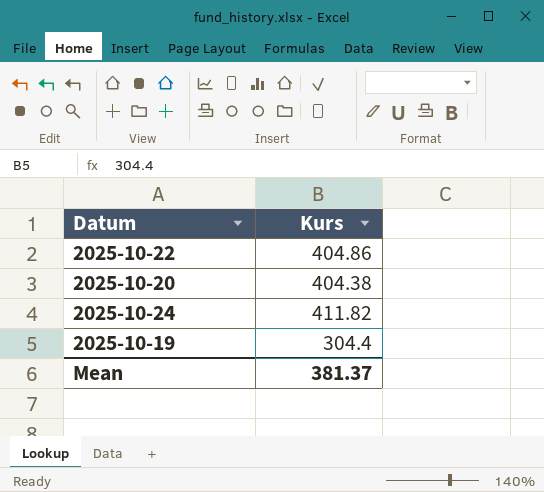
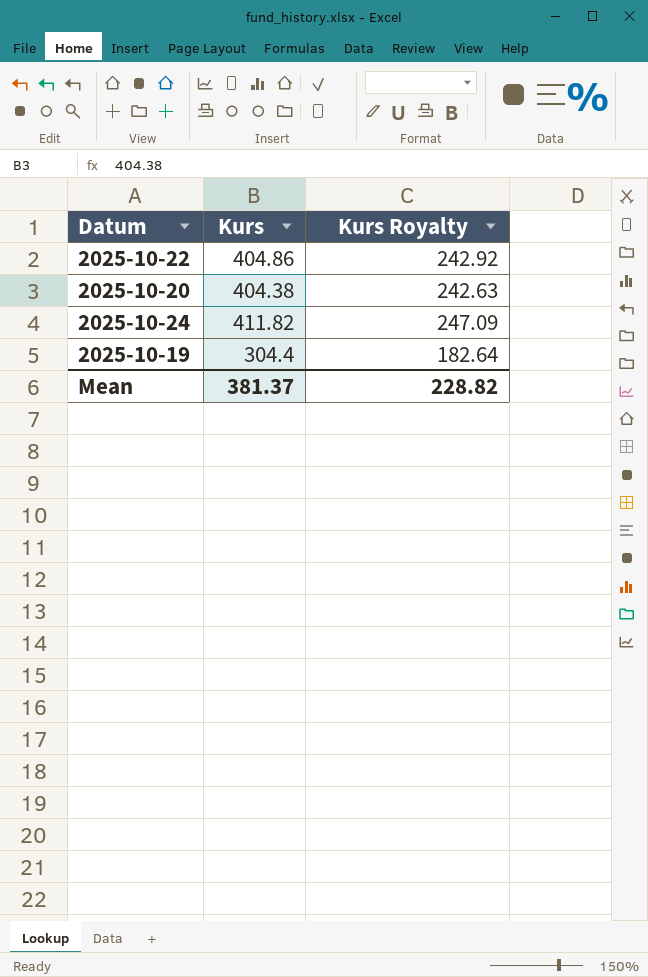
column Kurs Royalty | formula: none -> [Kurs] * 0.6

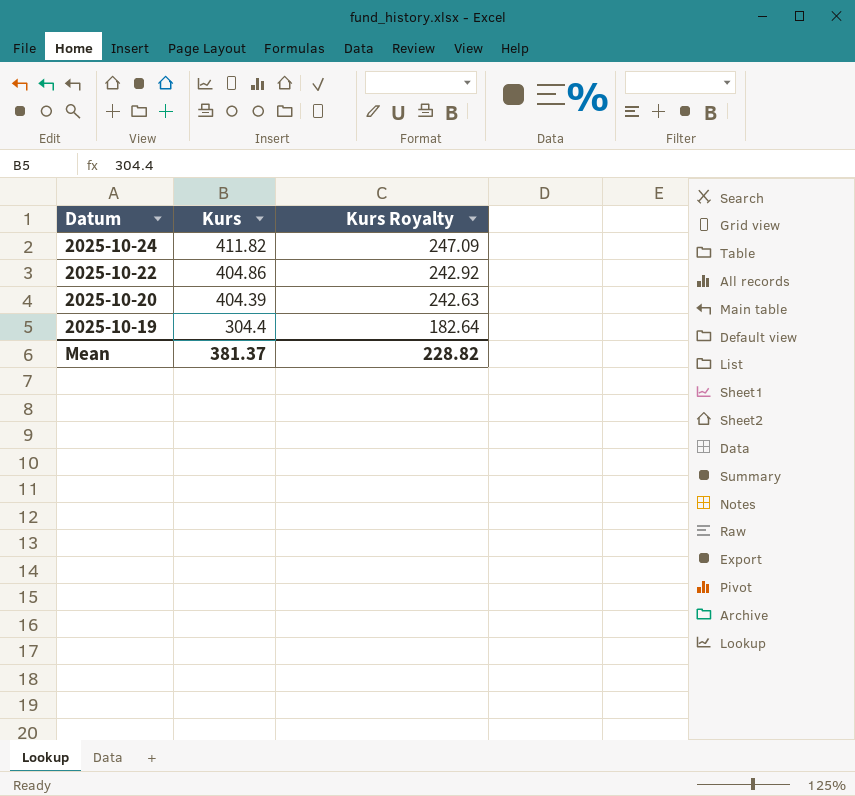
row order: none -> Datum descending
2025-10-20 | Kurs: 404.38 -> 404.39

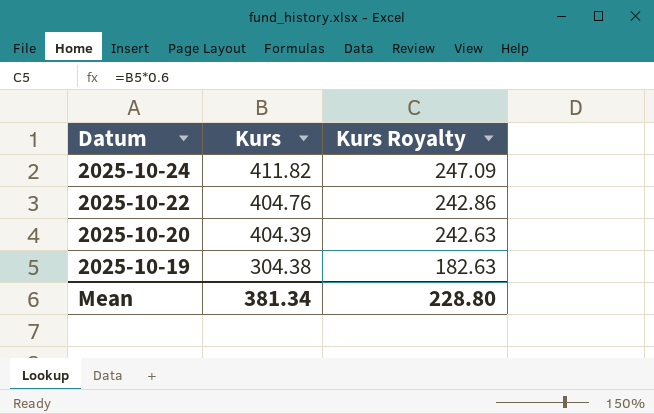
2025-10-22 | Kurs: 404.86 -> 404.76
2025-10-22 | Kurs Royalty: 242.92 -> 242.86
2025-10-19 | Kurs: 304.4 -> 304.38
2025-10-19 | Kurs Royalty: 182.64 -> 182.63
Mean | Kurs: 381.37 -> 381.34
Mean | Kurs Royalty: 228.82 -> 228.80

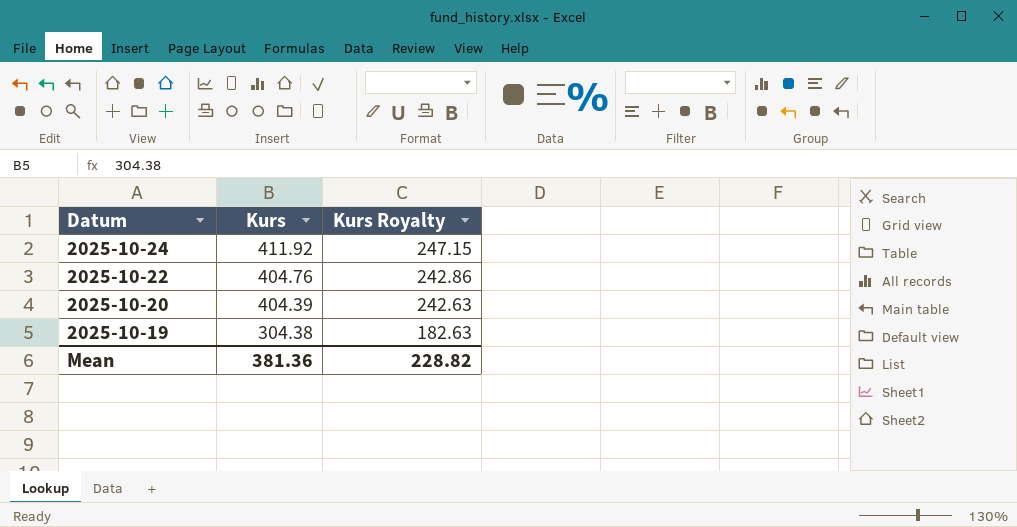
2025-10-24 | Kurs: 411.82 -> 411.92
2025-10-24 | Kurs Royalty: 247.09 -> 247.15
Mean | Kurs: 381.34 -> 381.36
Mean | Kurs Royalty: 228.80 -> 228.82

